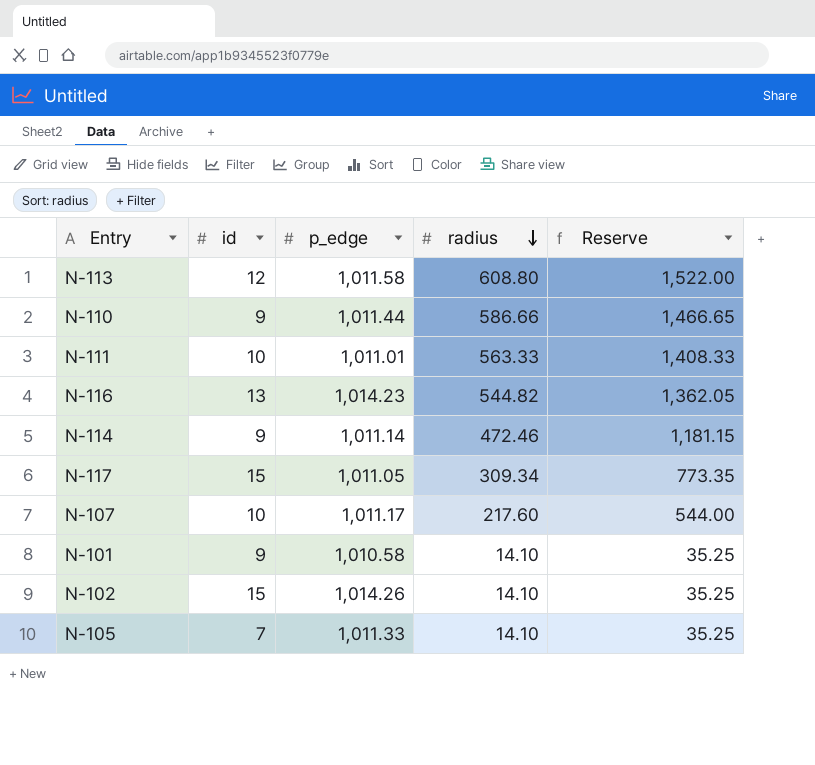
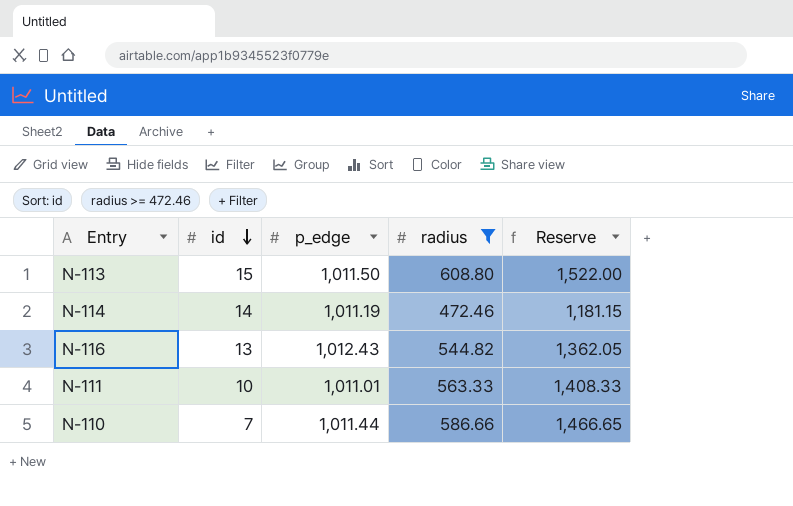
filter: none -> radius >= 472.46
row order: radius descending -> id descending
N-113 | id: 12 -> 15
N-113 | p_edge: 1,011.58 -> 1,011.50
N-114 | id: 9 -> 14
N-114 | p_edge: 1,011.14 -> 1,011.19
N-116 | p_edge: 1,014.23 -> 1,012.43
N-110 | id: 9 -> 7

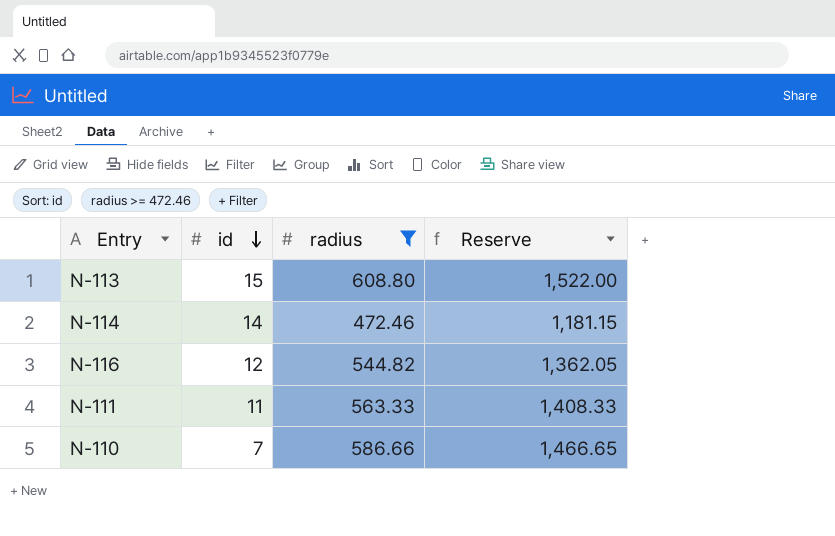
column p_edge | position: 3 -> none
N-116 | id: 13 -> 12
N-111 | id: 10 -> 11

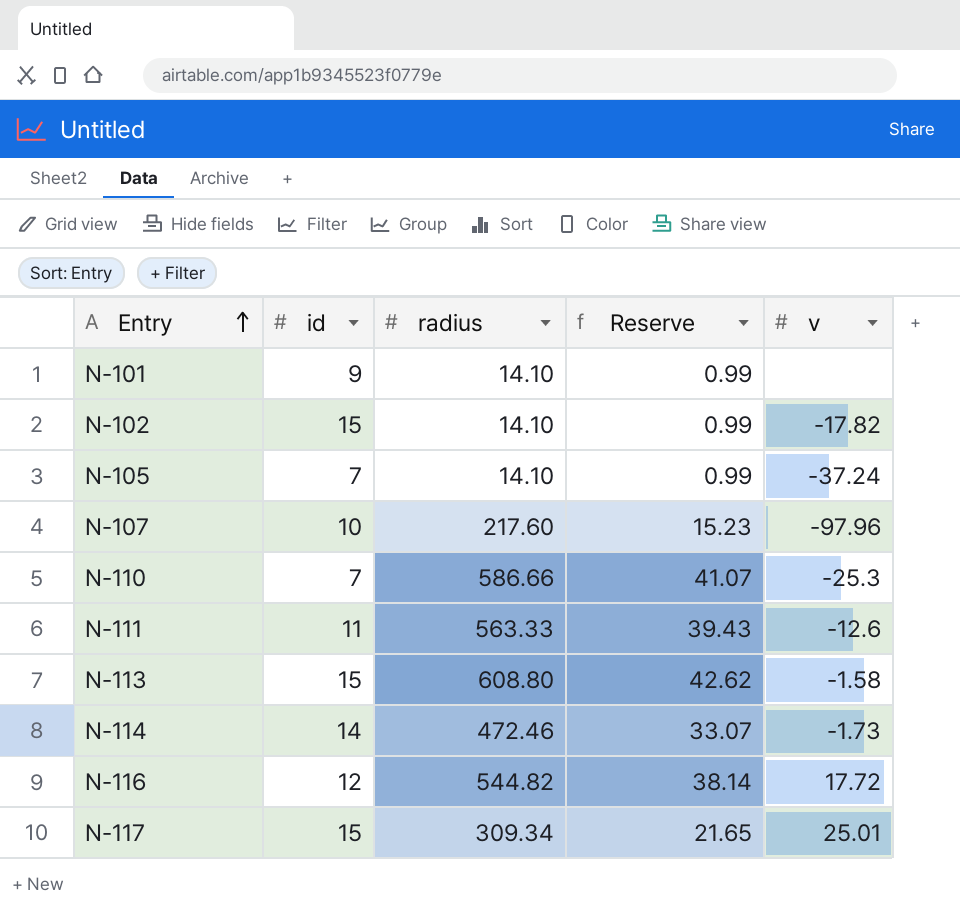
filter: radius >= 472.46 -> none
row order: id descending -> Entry ascending
column Reserve | formula: [radius] * 2.5 -> [radius] * 0.07
column v | position: none -> 5

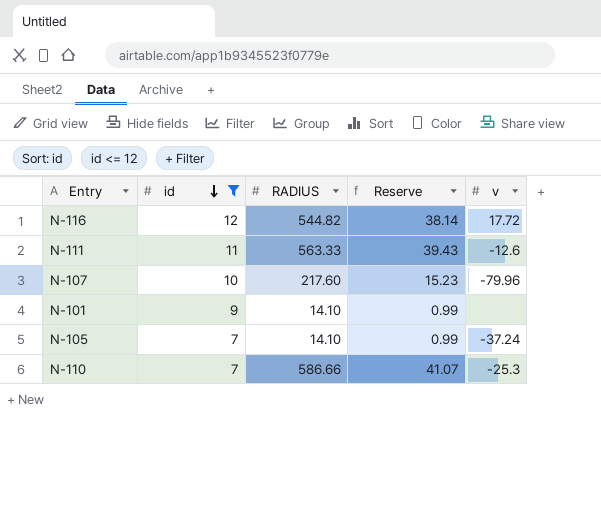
filter: none -> id <= 12
row order: Entry ascending -> id descending
column name: radius -> RADIUS
N-107 | v: -97.96 -> -79.96

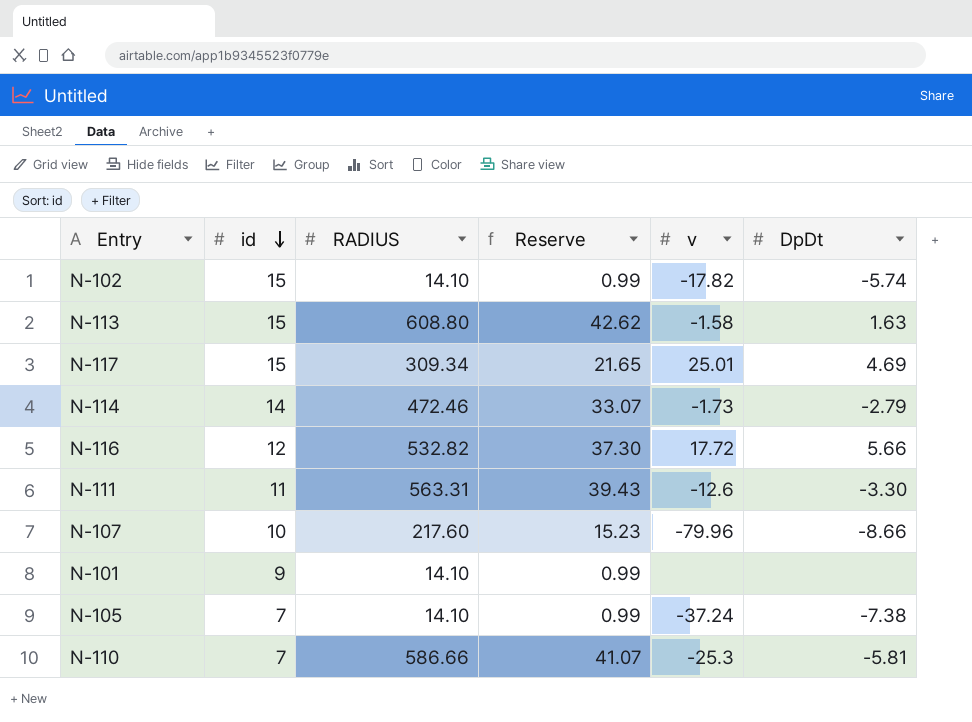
filter: id <= 12 -> none
column DpDt | position: none -> 6
N-116 | RADIUS: 544.82 -> 532.82
N-116 | Reserve: 38.14 -> 37.30
N-111 | RADIUS: 563.33 -> 563.31

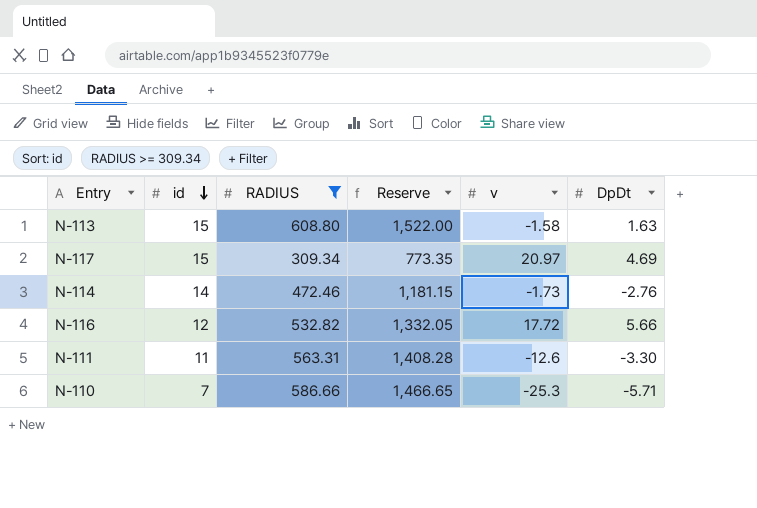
filter: none -> RADIUS >= 309.34
column Reserve | formula: [RADIUS] * 0.07 -> [RADIUS] * 2.5
N-117 | v: 25.01 -> 20.97
N-114 | DpDt: -2.79 -> -2.76
N-110 | DpDt: -5.81 -> -5.71

